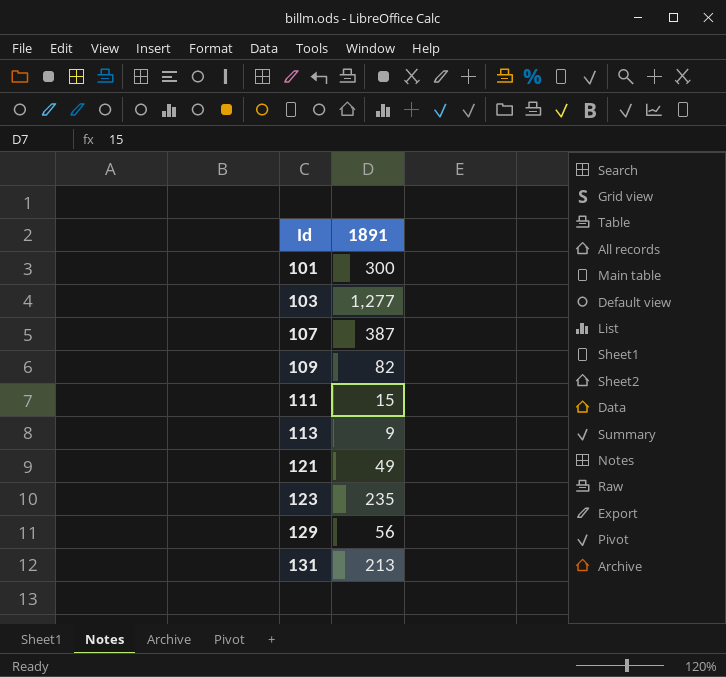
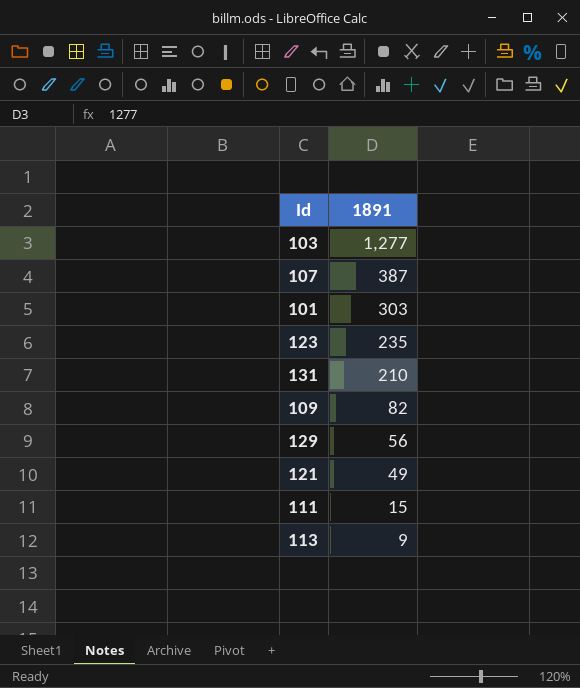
row order: Id ascending -> 1891 descending
101 | 1891: 300 -> 303
131 | 1891: 213 -> 210

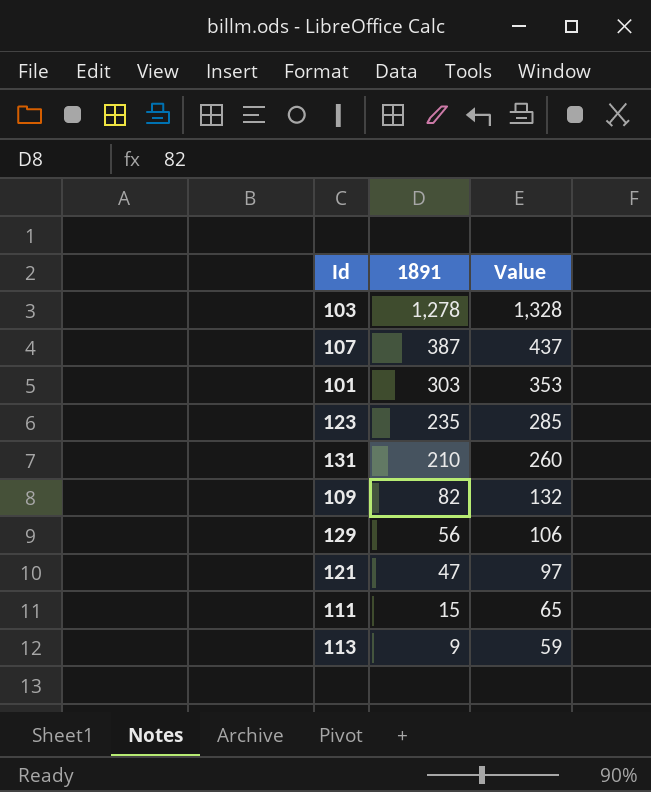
column Value | formula: none -> [1891] + 50
103 | 1891: 1,277 -> 1,278
121 | 1891: 49 -> 47

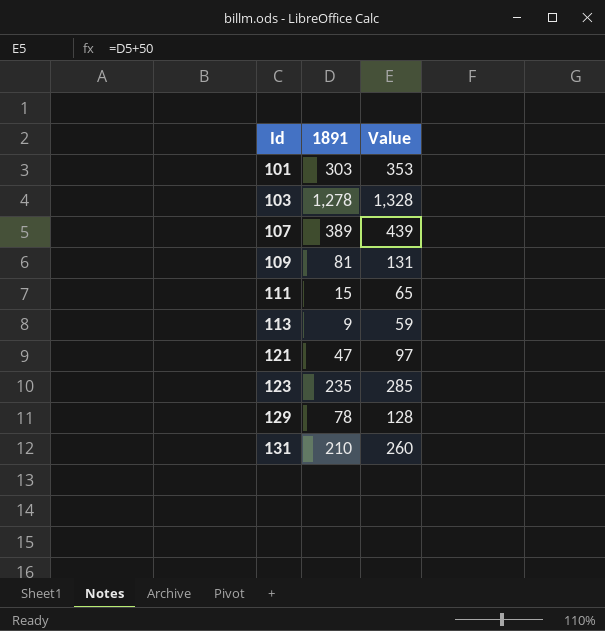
row order: 1891 descending -> Id ascending
107 | 1891: 387 -> 389
107 | Value: 437 -> 439
109 | 1891: 82 -> 81
109 | Value: 132 -> 131
129 | 1891: 56 -> 78
129 | Value: 106 -> 128

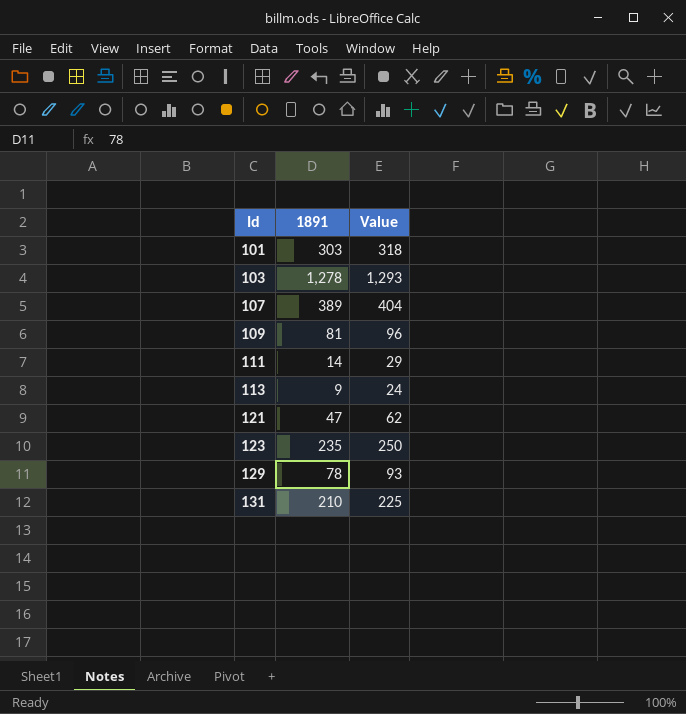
column Value | formula: [1891] + 50 -> [1891] + 15
111 | 1891: 15 -> 14

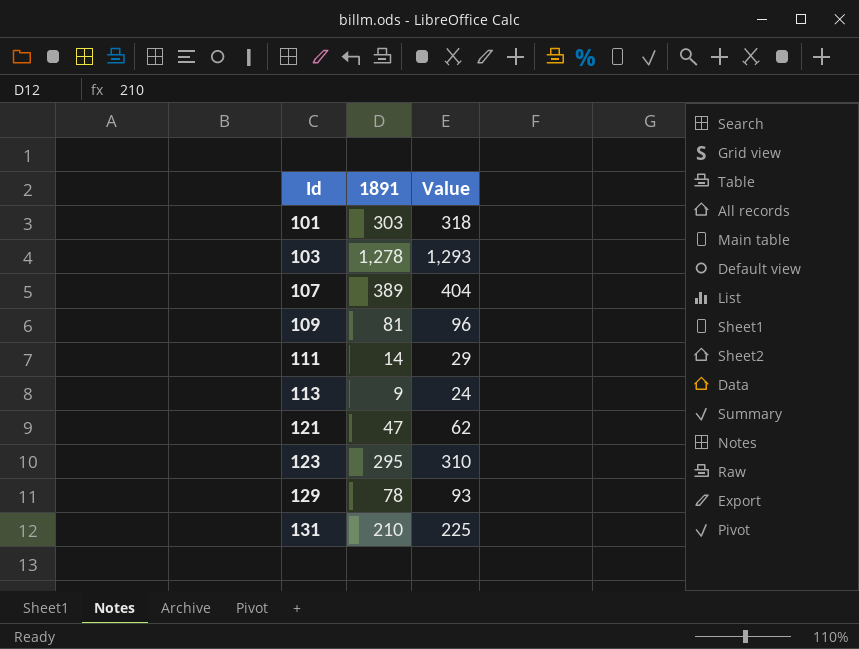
123 | 1891: 235 -> 295
123 | Value: 250 -> 310

